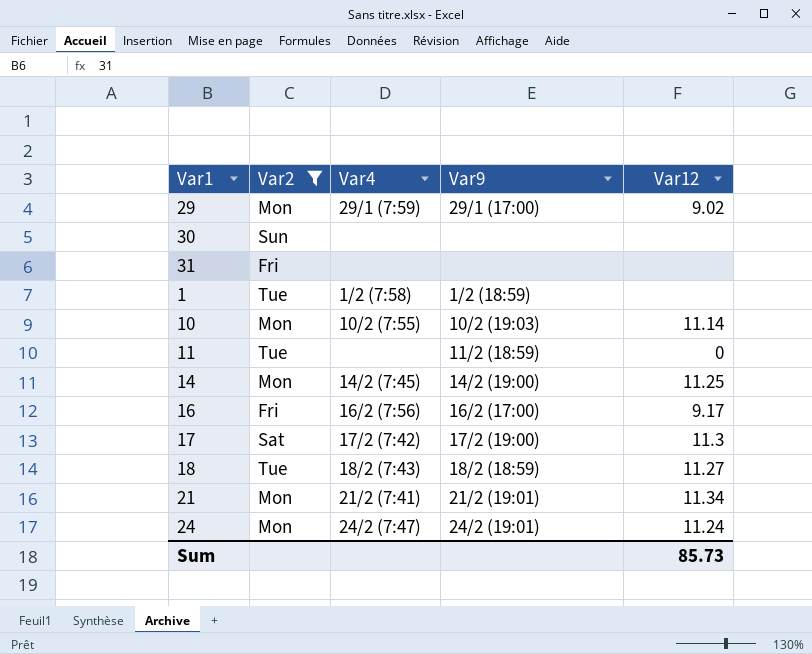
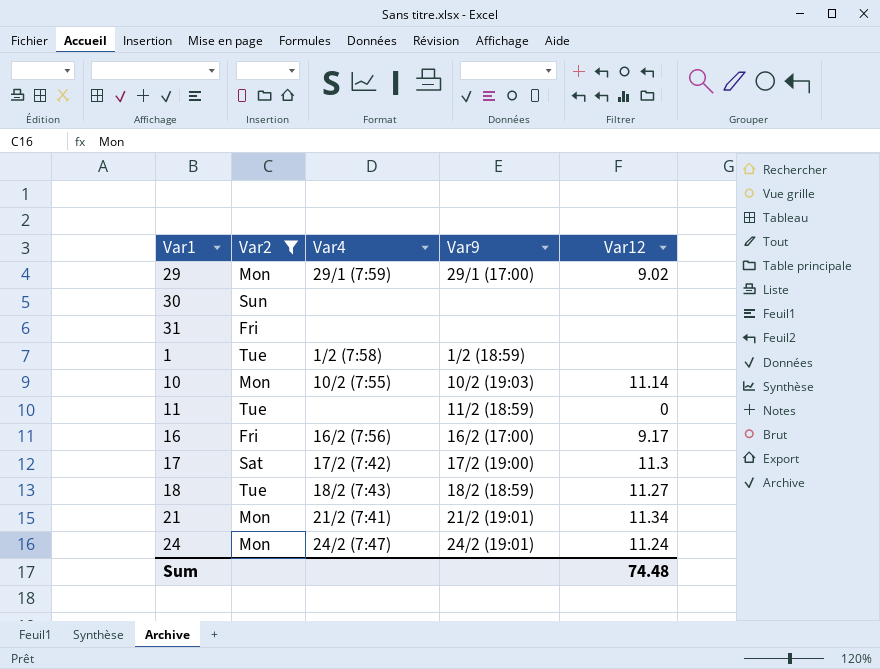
row 14: Mon | 14/2 (7:45) | 14/2 (19:00) | 11.25 -> none
Sum | Var12: 85.73 -> 74.48

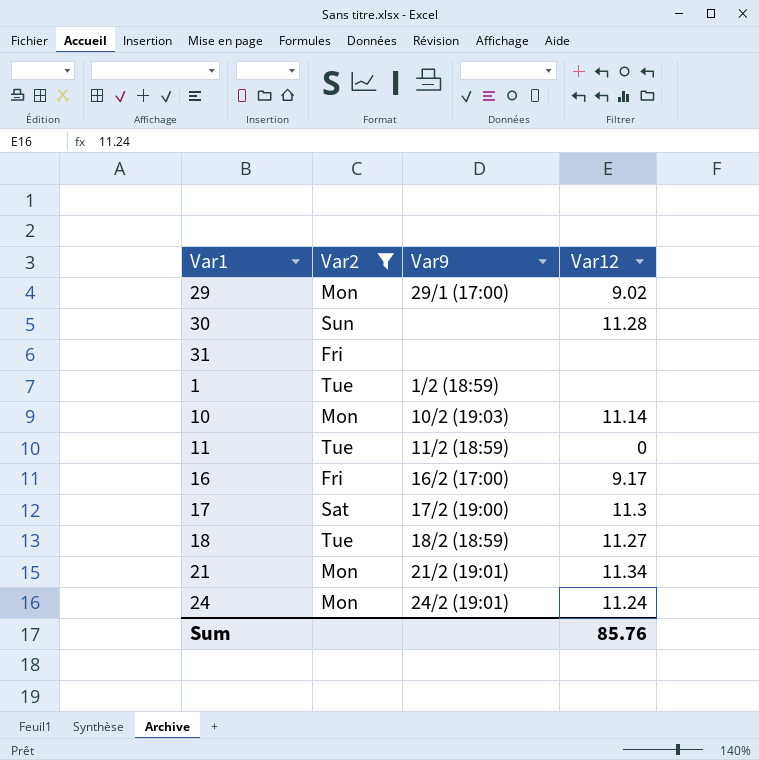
column Var4 | position: 3 -> none
30 | Var12: none -> 11.28
Sum | Var12: 74.48 -> 85.76

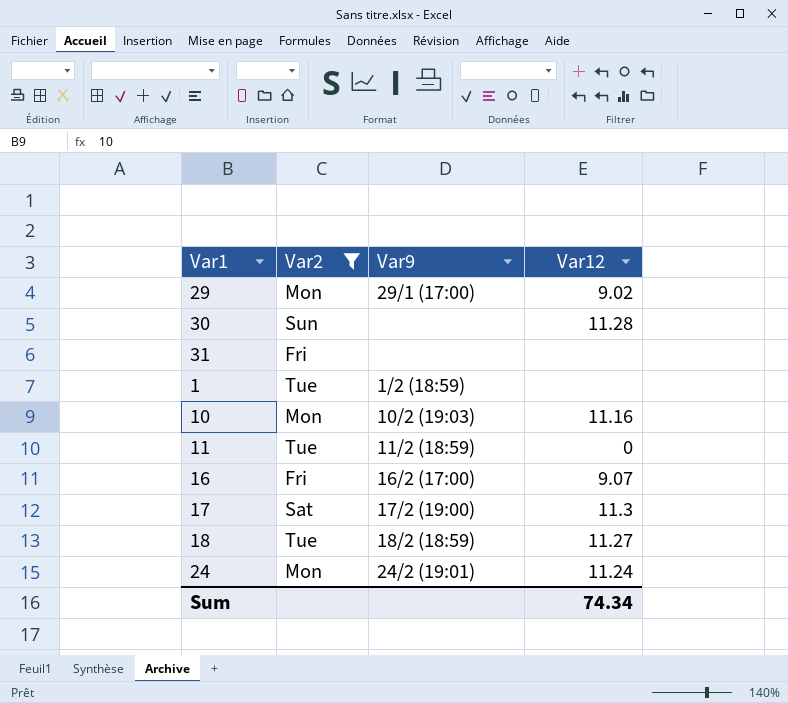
row 21: Mon | 21/2 (19:01) | 11.34 -> none
10 | Var12: 11.14 -> 11.16
16 | Var12: 9.17 -> 9.07
Sum | Var12: 85.76 -> 74.34

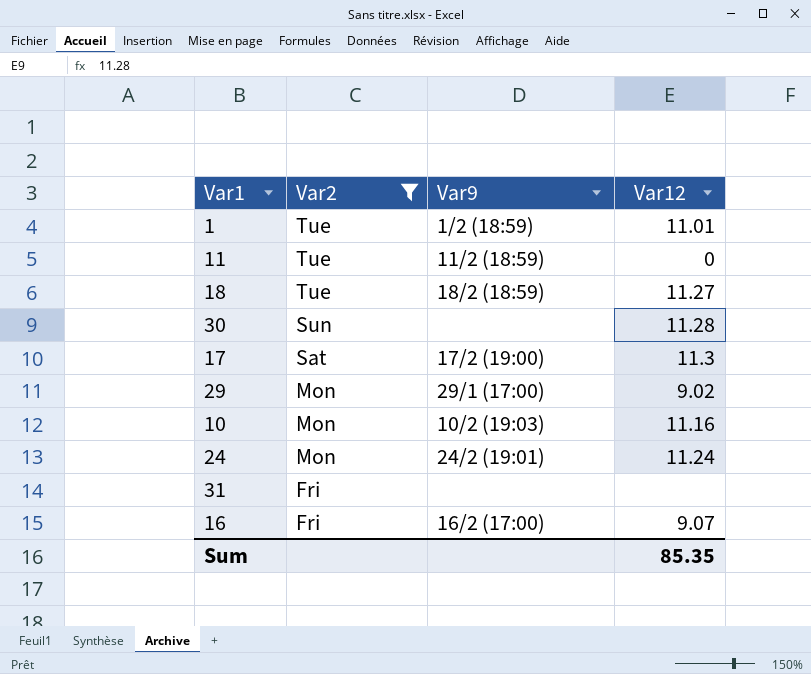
row order: none -> Var2 descending
1 | Var12: none -> 11.01
Sum | Var12: 74.34 -> 85.35

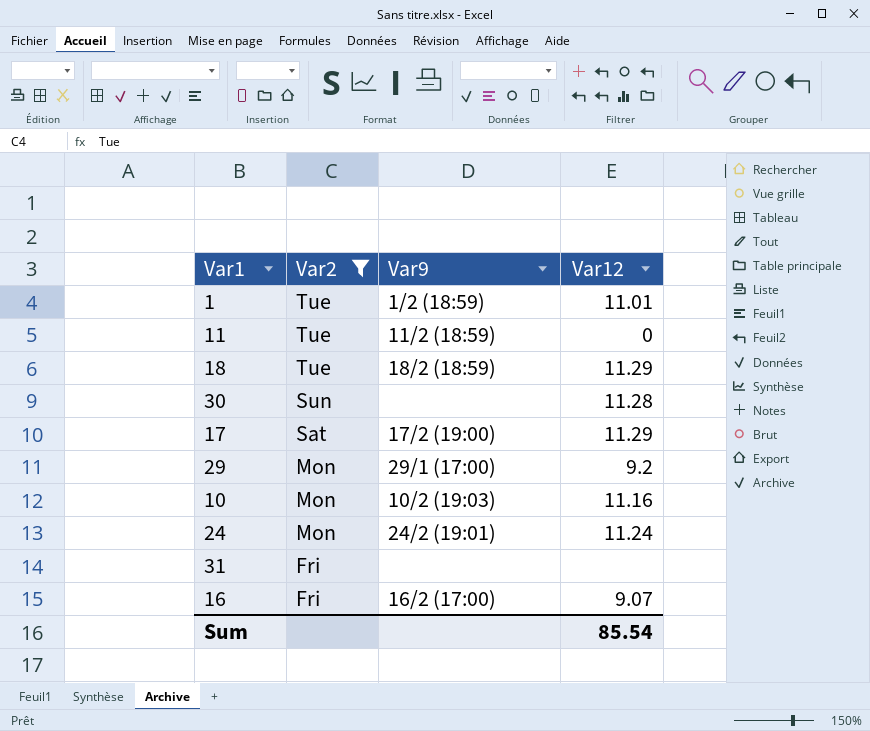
18 | Var12: 11.27 -> 11.29
17 | Var12: 11.3 -> 11.29
29 | Var12: 9.02 -> 9.2
Sum | Var12: 85.35 -> 85.54

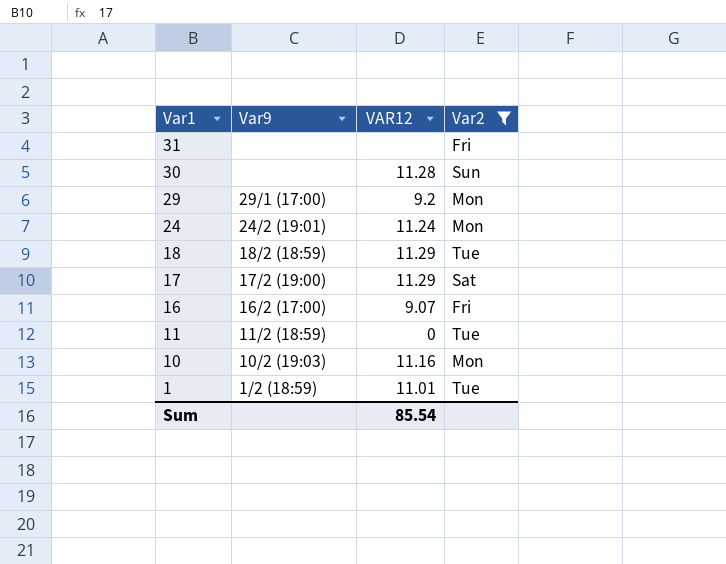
row order: Var2 descending -> Var1 descending
column name: Var12 -> VAR12
column Var2 | position: 2 -> 4

